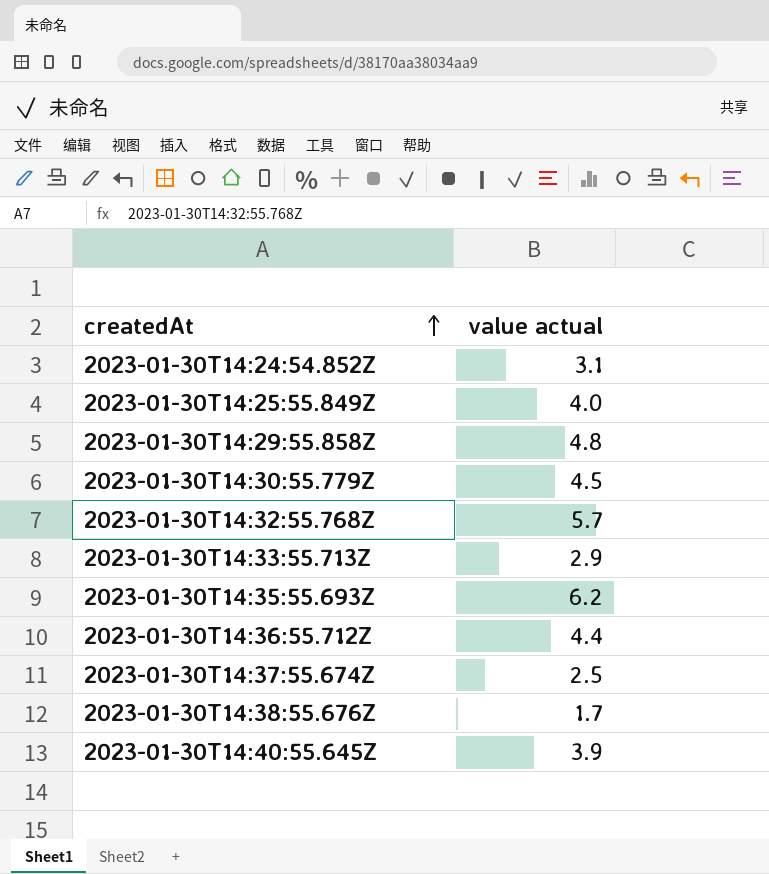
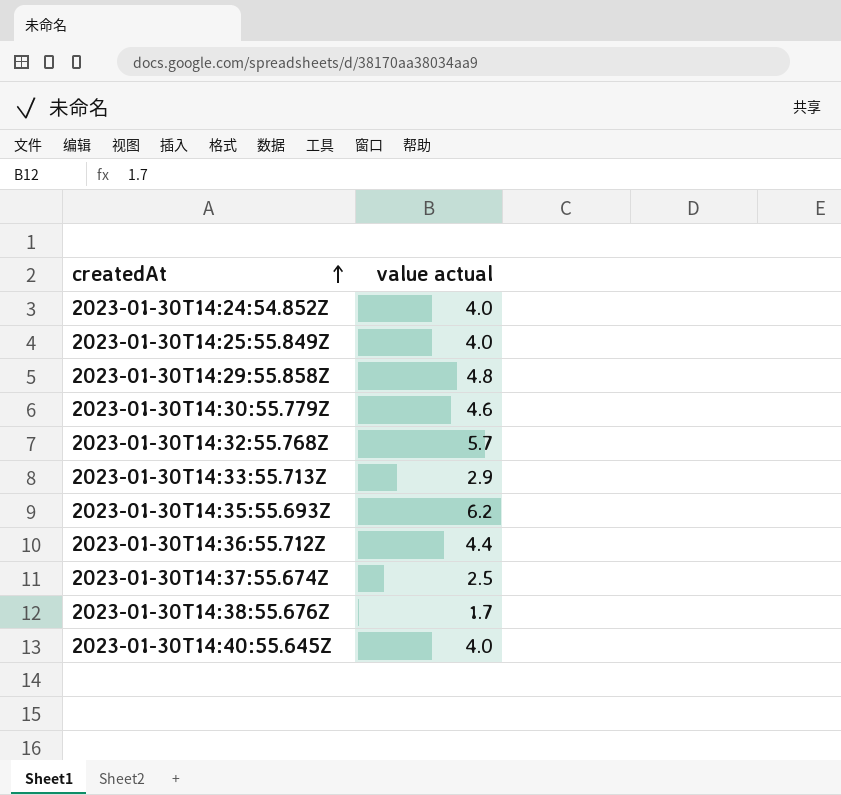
2023-01-30T14:24:54.852Z | value actual: 3.1 -> 4.0
2023-01-30T14:30:55.779Z | value actual: 4.5 -> 4.6
2023-01-30T14:40:55.645Z | value actual: 3.9 -> 4.0

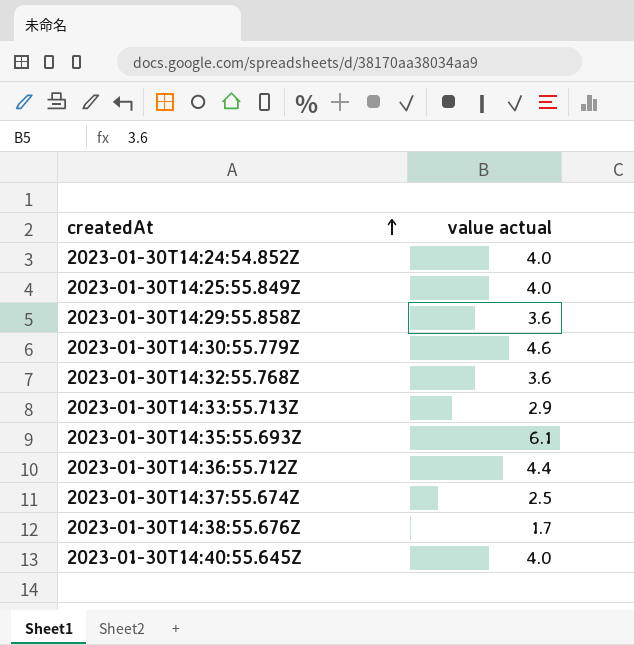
2023-01-30T14:29:55.858Z | value actual: 4.8 -> 3.6
2023-01-30T14:32:55.768Z | value actual: 5.7 -> 3.6
2023-01-30T14:35:55.693Z | value actual: 6.2 -> 6.1

